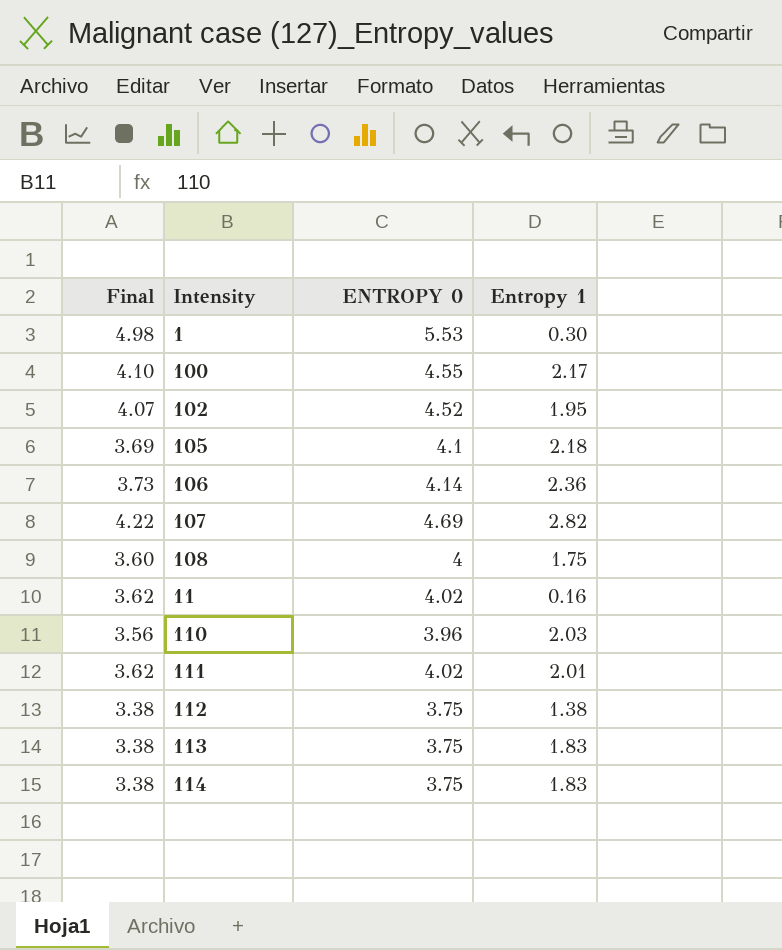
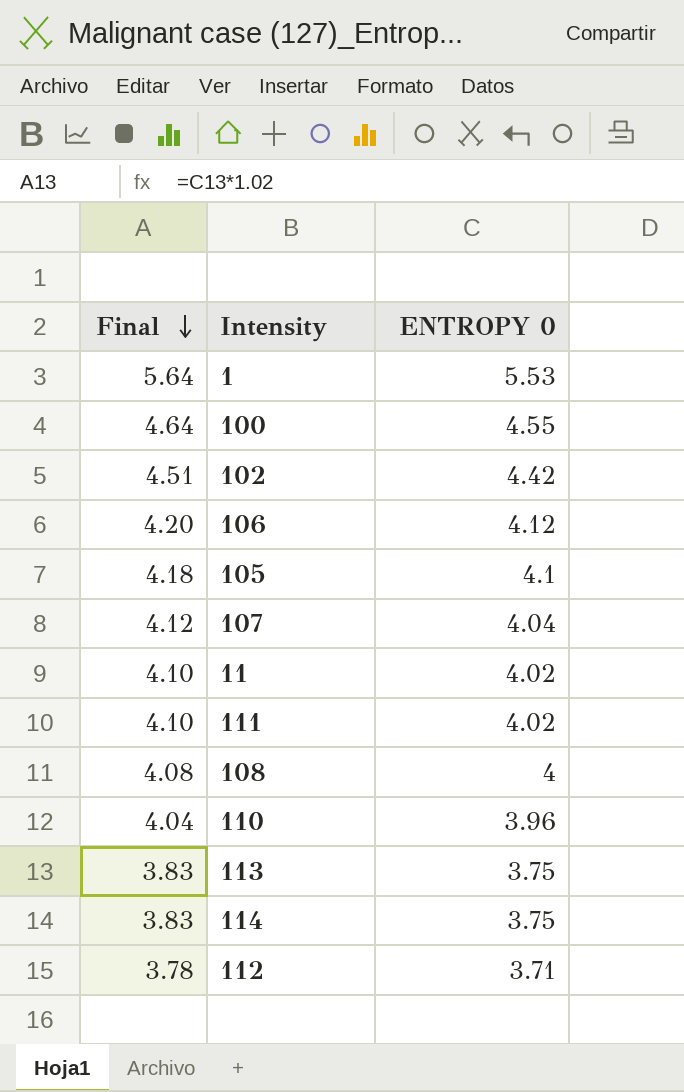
row order: none -> Final descending
column Entropy 1 | position: 4 -> none
column Final | formula: [ENTROPY 0] * 0.9 -> [ENTROPY 0] * 1.02
102 | ENTROPY 0: 4.52 -> 4.42
106 | ENTROPY 0: 4.14 -> 4.12
107 | ENTROPY 0: 4.69 -> 4.04
112 | ENTROPY 0: 3.75 -> 3.71

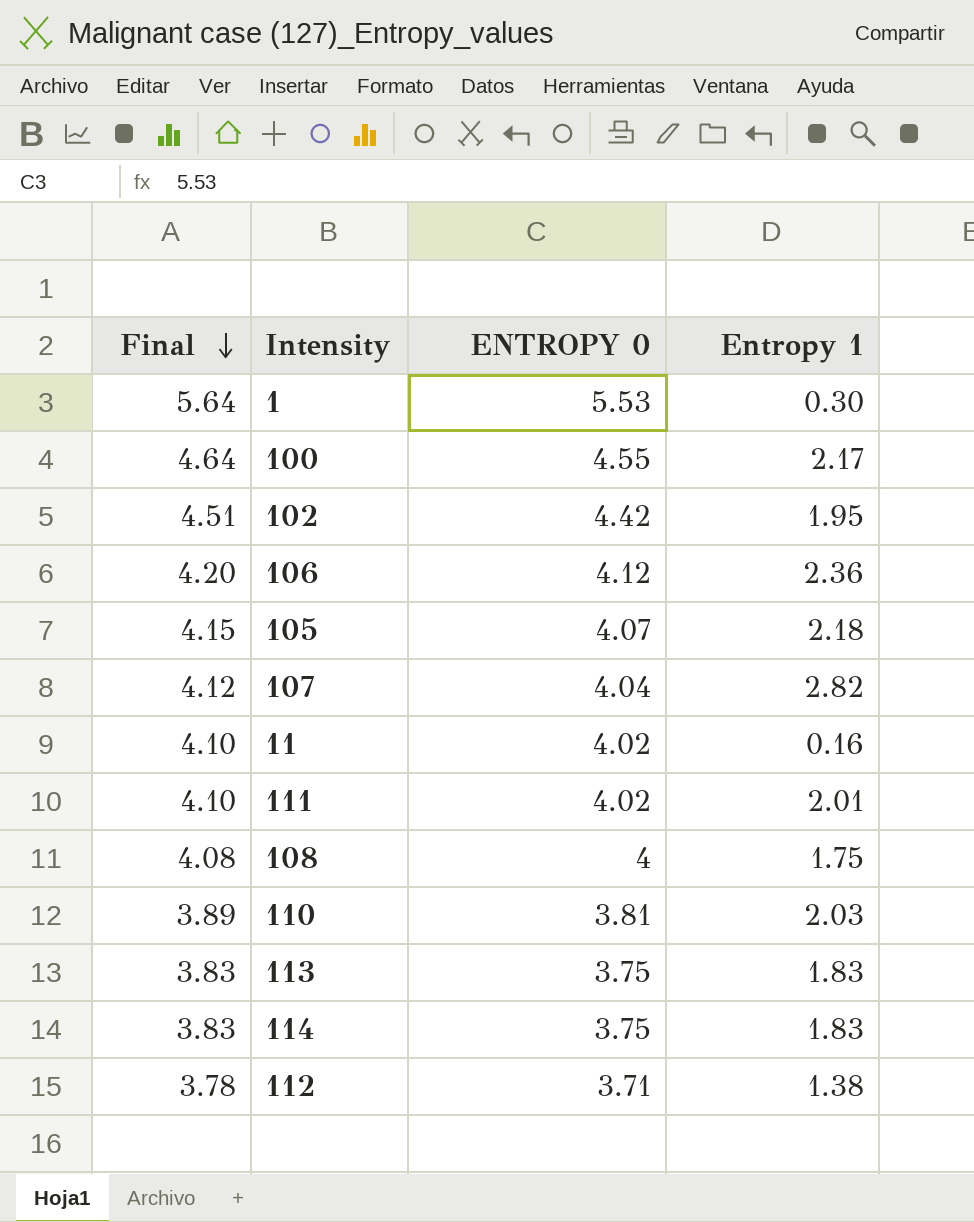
column Entropy 1 | position: none -> 4
105 | Final: 4.18 -> 4.15
105 | ENTROPY 0: 4.1 -> 4.07
110 | Final: 4.04 -> 3.89
110 | ENTROPY 0: 3.96 -> 3.81

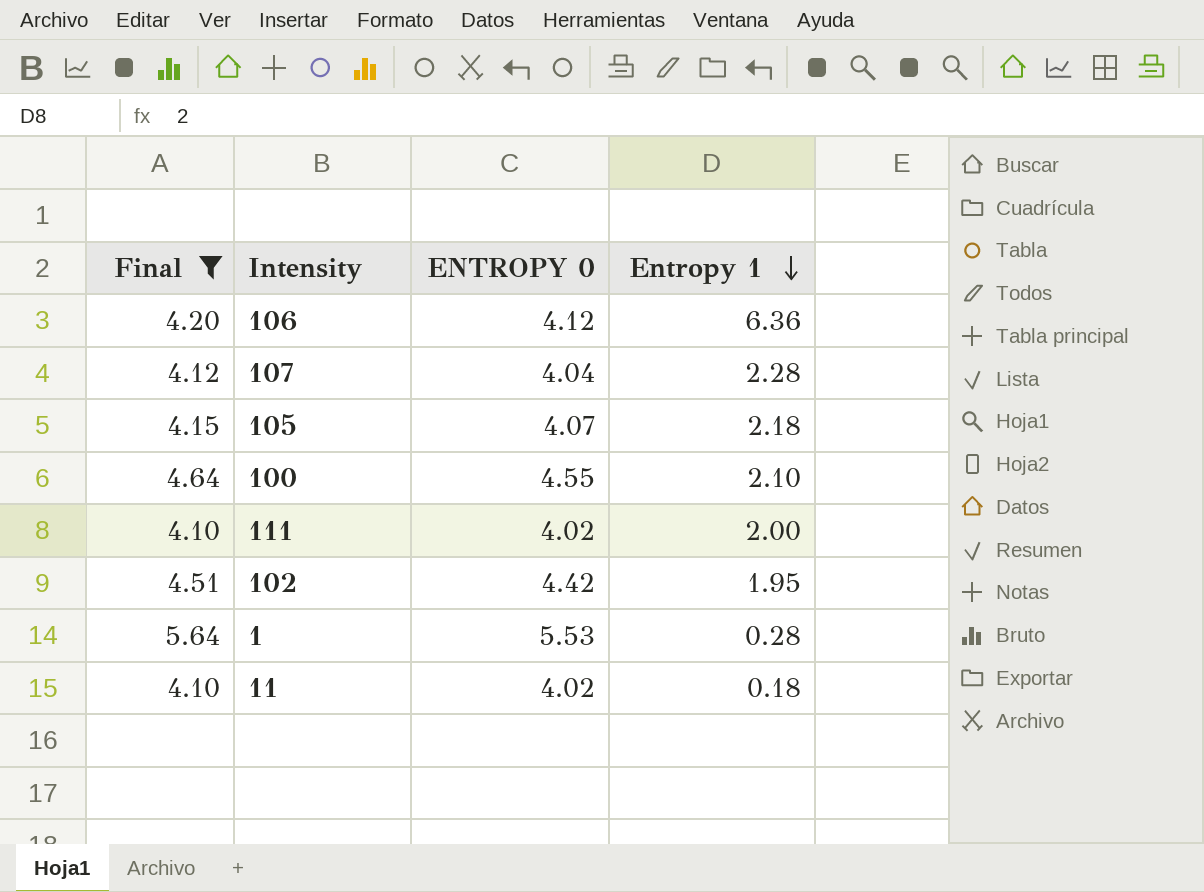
filter: none -> Final >= 4.10
row order: Final descending -> Entropy 1 descending
106 | Entropy 1: 2.36 -> 6.36
107 | Entropy 1: 2.82 -> 2.28
100 | Entropy 1: 2.17 -> 2.10
111 | Entropy 1: 2.01 -> 2.00
1 | Entropy 1: 0.30 -> 0.28
11 | Entropy 1: 0.16 -> 0.18

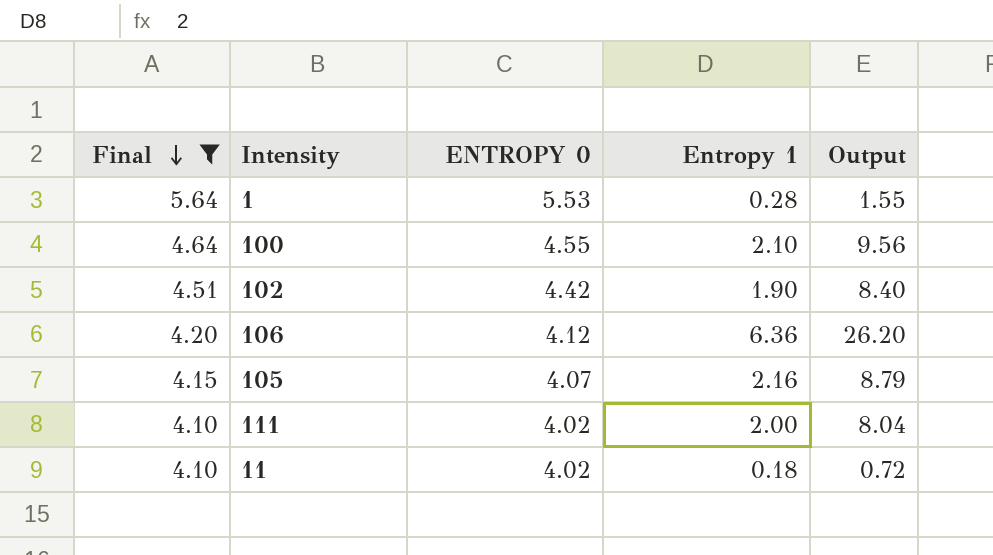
row order: Entropy 1 descending -> Final descending
column Output | formula: none -> [ENTROPY 0] * [Entropy 1]
row 107: 4.12 | 4.04 | 2.28 -> none
102 | Entropy 1: 1.95 -> 1.90
105 | Entropy 1: 2.18 -> 2.16

